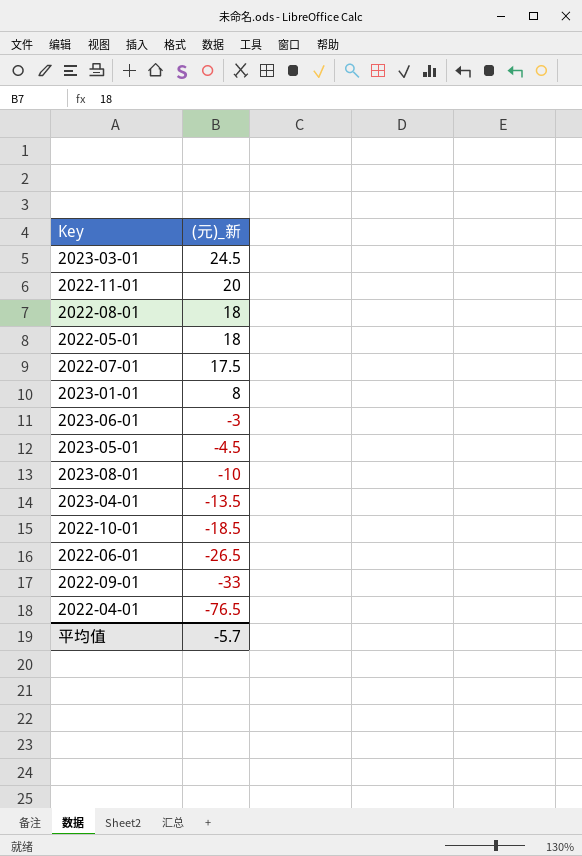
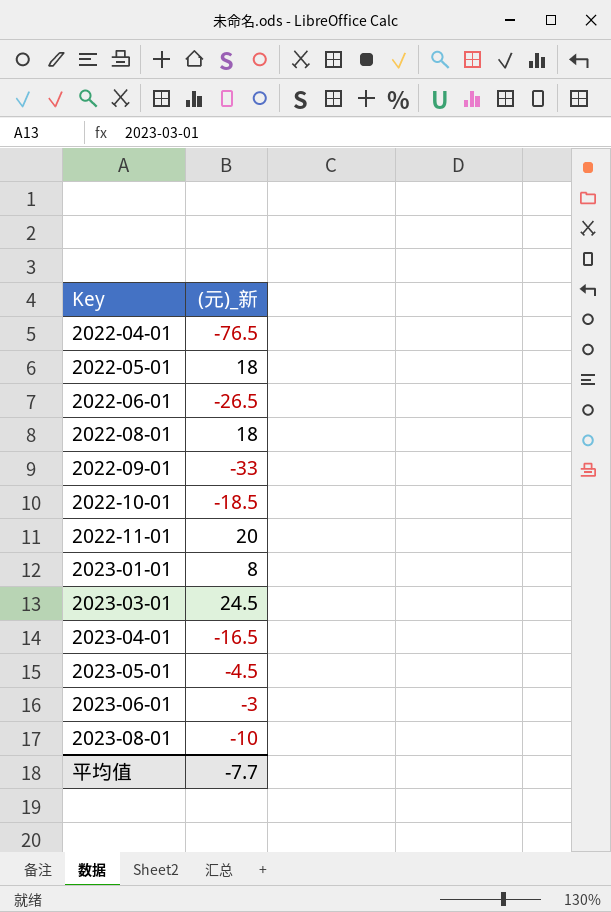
row order: (元)_新 descending -> Key ascending
row 2022-07-01: 17.5 -> none
2023-04-01 | (元)_新: -13.5 -> -16.5
平均值 | (元)_新: -5.7 -> -7.7

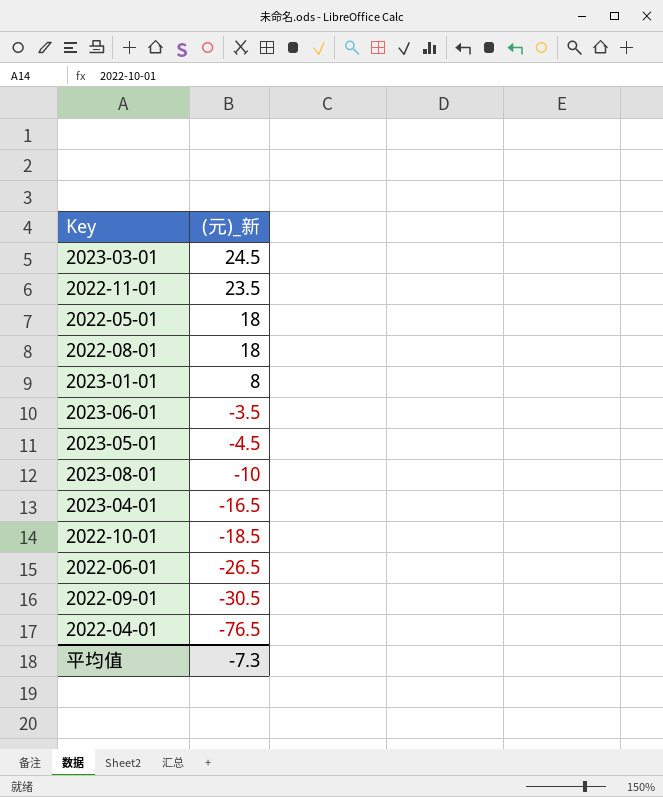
row order: Key ascending -> (元)_新 descending
2022-11-01 | (元)_新: 20 -> 23.5
2023-06-01 | (元)_新: -3 -> -3.5
2022-09-01 | (元)_新: -33 -> -30.5
平均值 | (元)_新: -7.7 -> -7.3

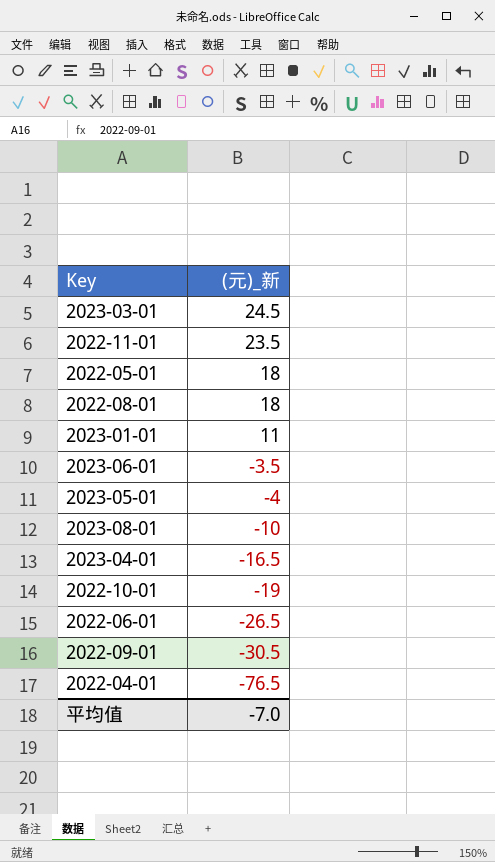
2023-01-01 | (元)_新: 8 -> 11
2023-05-01 | (元)_新: -4.5 -> -4
2022-10-01 | (元)_新: -18.5 -> -19
平均值 | (元)_新: -7.3 -> -7.0

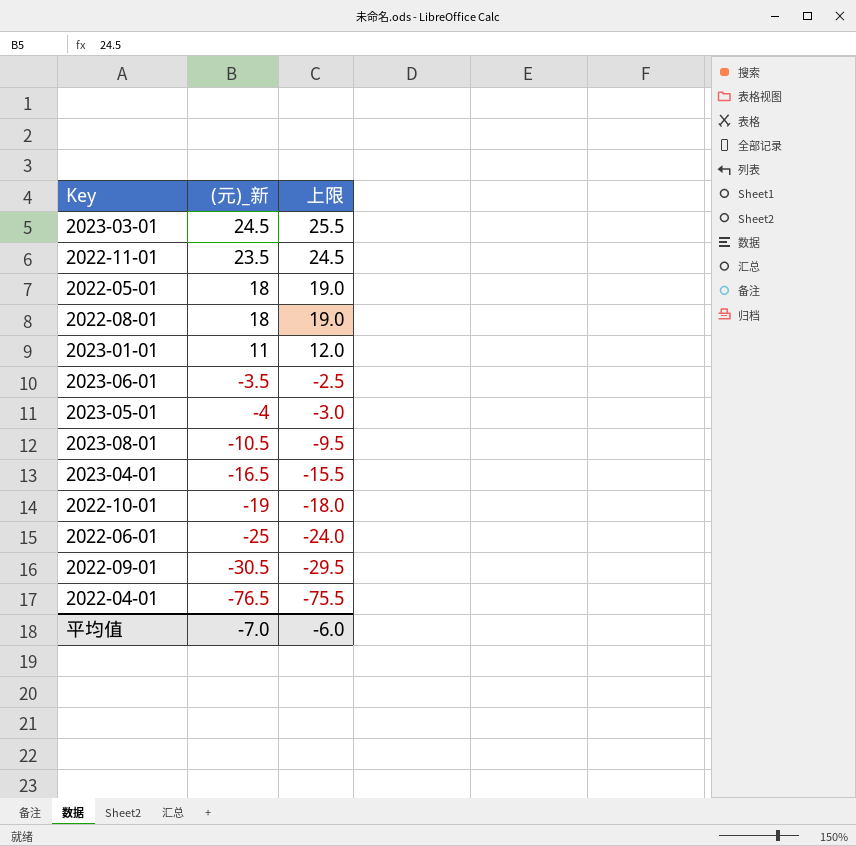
column 上限 | formula: none -> [(元)_新] + 1
2023-08-01 | (元)_新: -10 -> -10.5
2022-06-01 | (元)_新: -26.5 -> -25

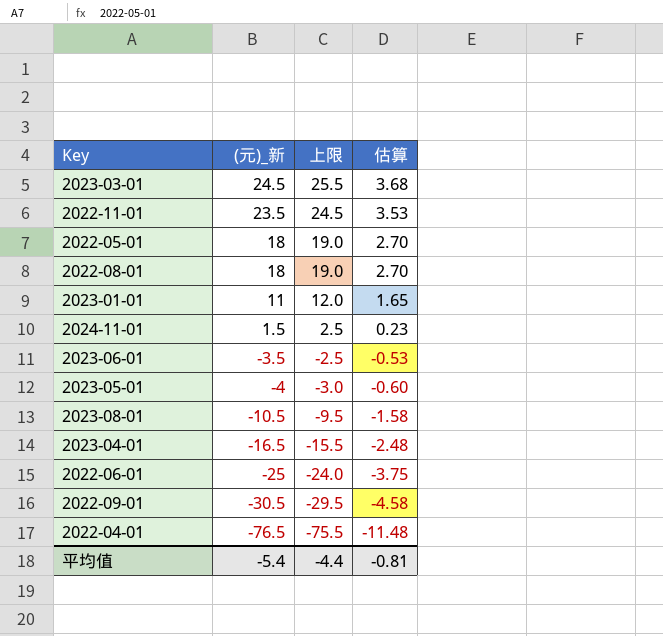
column 估算 | formula: none -> [(元)_新] * 0.15
row 2022-10-01: -19 | -18.0 -> none
row 2024-11-01: none -> 1.5 | 2.5 | 0.23
平均值 | (元)_新: -7.0 -> -5.4
平均值 | 上限: -6.0 -> -4.4

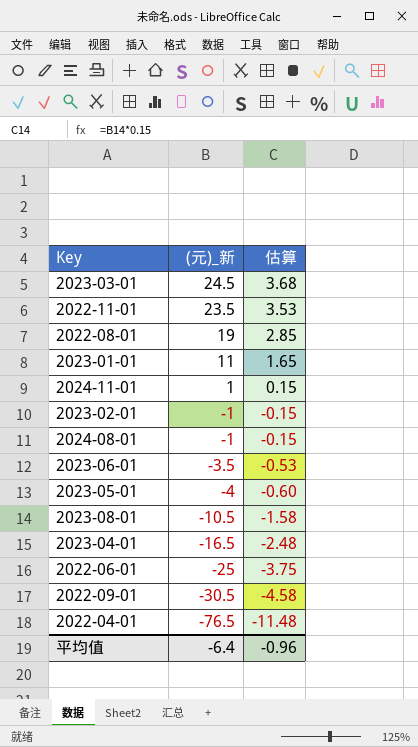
column 上限 | formula: [(元)_新] + 1 -> none
row 2022-05-01: 18 | 19.0 | 2.70 -> none
2022-08-01 | (元)_新: 18 -> 19
2022-08-01 | 估算: 2.70 -> 2.85
2024-11-01 | (元)_新: 1.5 -> 1
2024-11-01 | 估算: 0.23 -> 0.15
row 2023-02-01: none -> -1 | -0.15
row 2024-08-01: none -> -1 | -0.15
平均值 | (元)_新: -5.4 -> -6.4
平均值 | 估算: -0.81 -> -0.96

